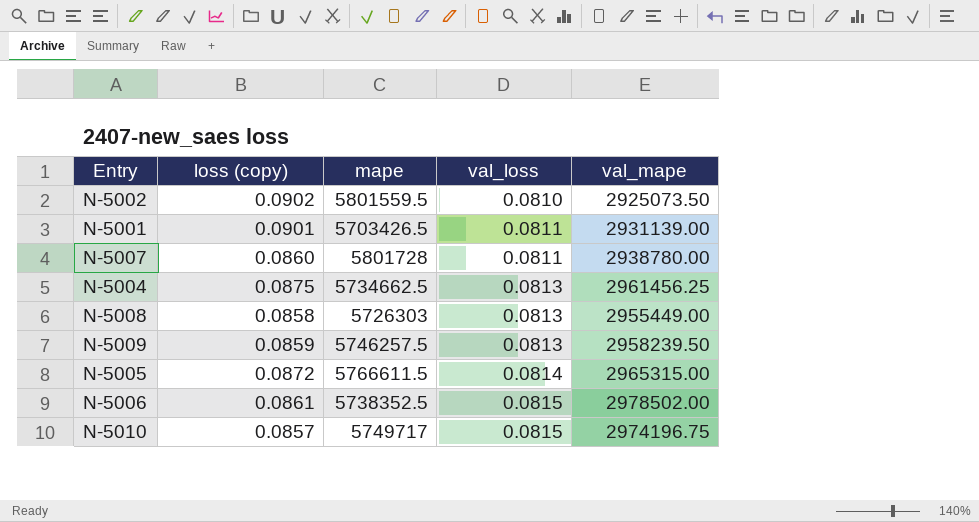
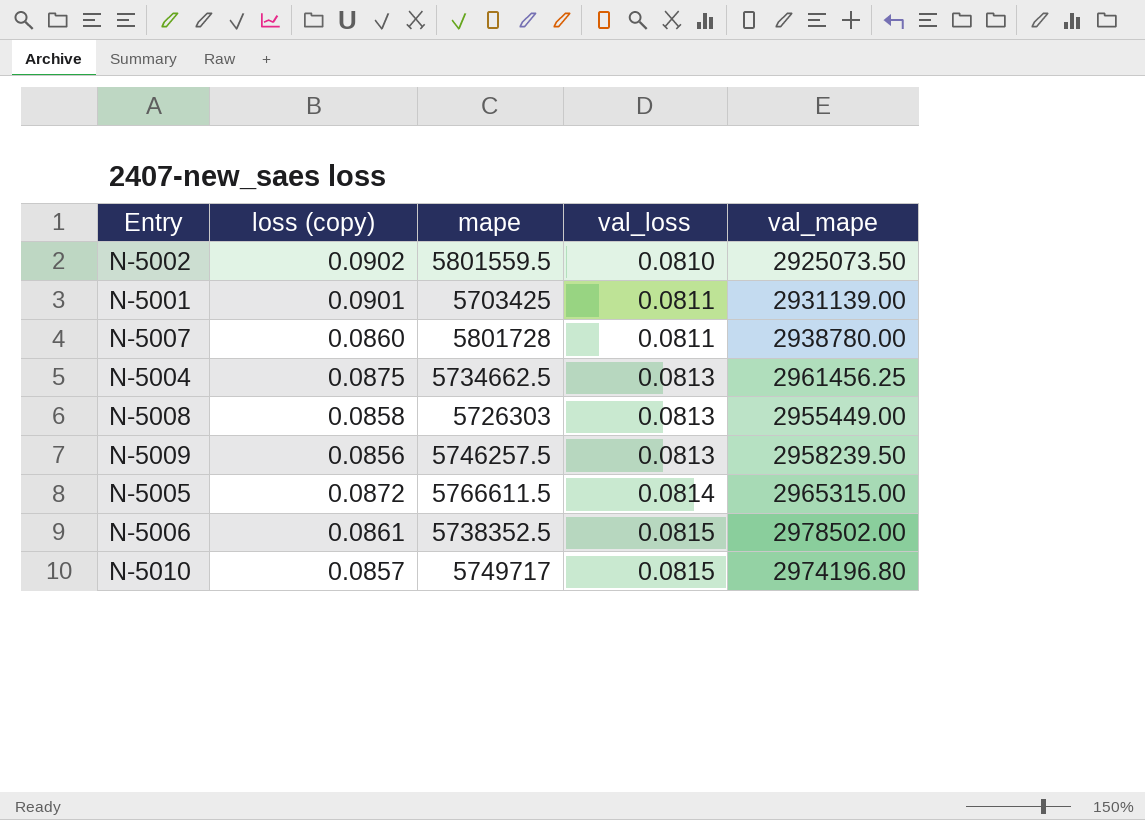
N-5001 | mape: 5703426.5 -> 5703425
N-5009 | loss (copy): 0.0859 -> 0.0856
N-5010 | val_mape: 2974196.75 -> 2974196.80

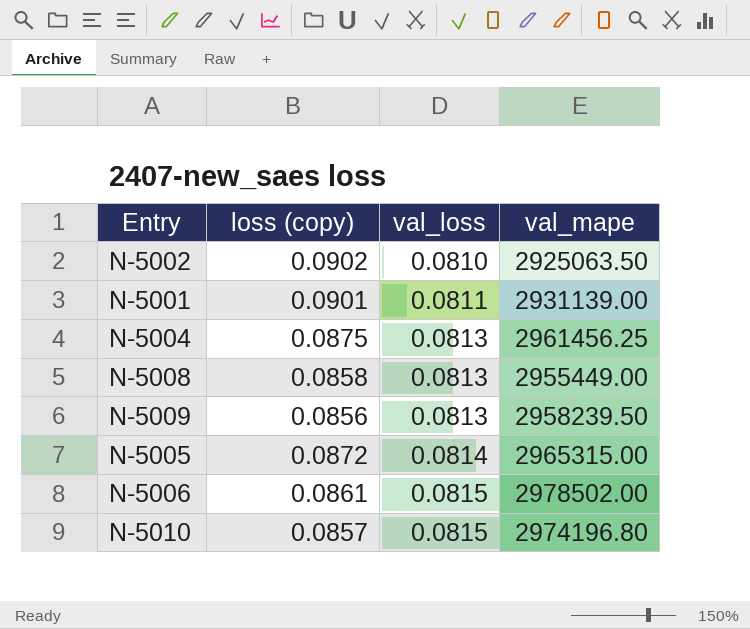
column mape | position: 3 -> none
row N-5007: 0.0860 | 5801728 | 0.0811 | 2938780.00 -> none
N-5002 | val_mape: 2925073.50 -> 2925063.50

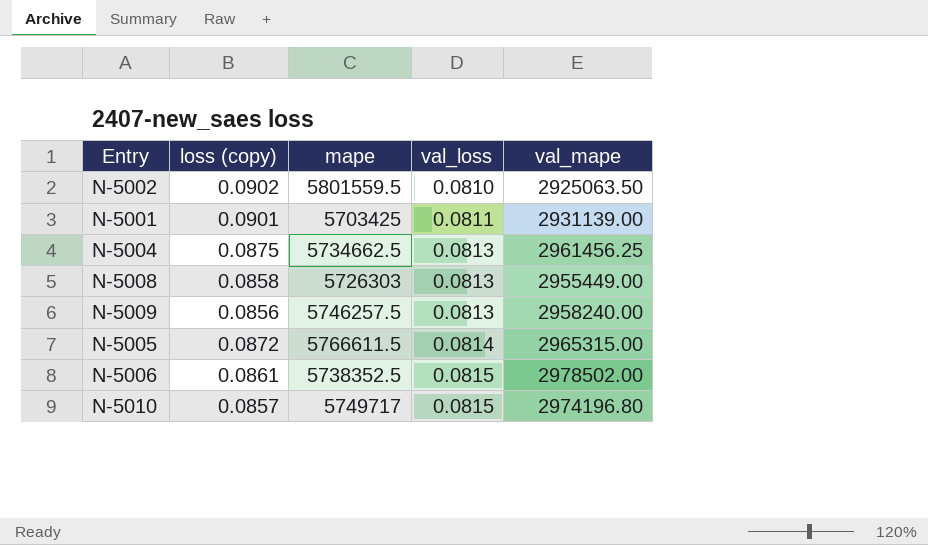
column mape | position: none -> 3
N-5009 | val_mape: 2958239.50 -> 2958240.00

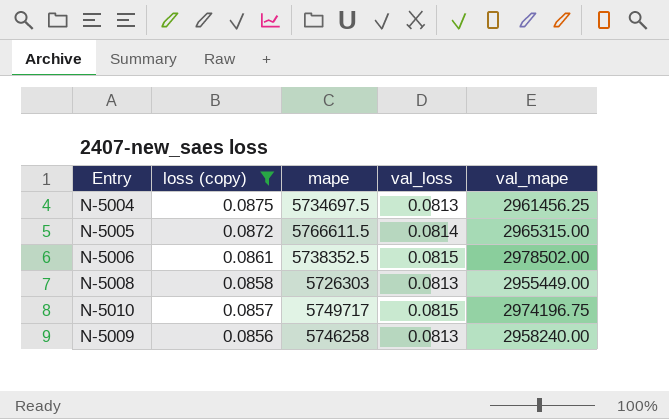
filter: none -> loss (copy) <= 0.0875
row order: val_loss ascending -> loss (copy) descending
N-5004 | mape: 5734662.5 -> 5734697.5
N-5010 | val_mape: 2974196.80 -> 2974196.75
N-5009 | mape: 5746257.5 -> 5746258

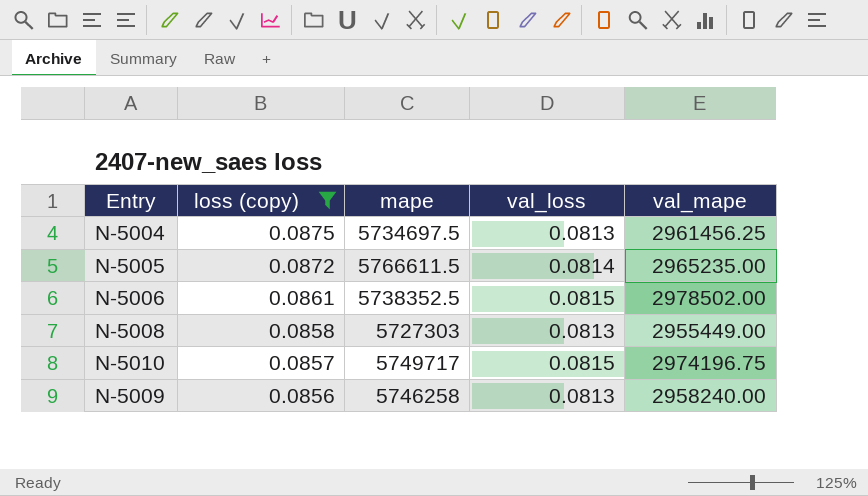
N-5005 | val_mape: 2965315.00 -> 2965235.00
N-5008 | mape: 5726303 -> 5727303

